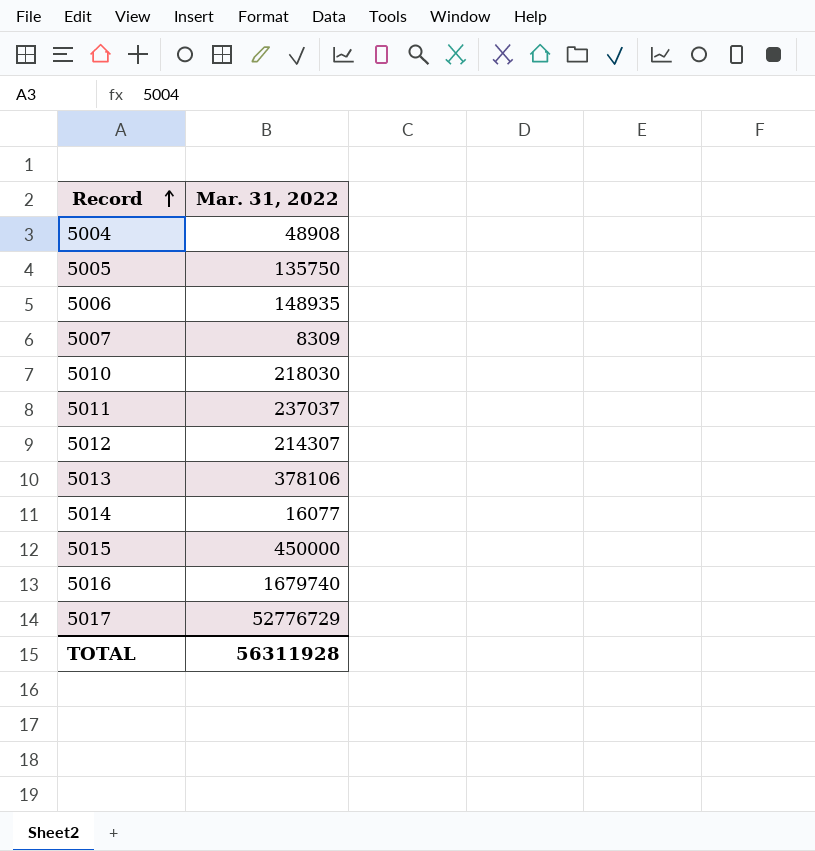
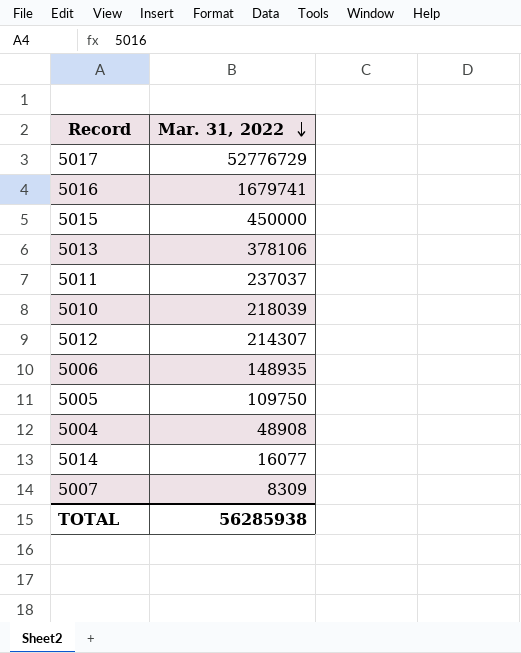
row order: Record ascending -> Mar. 31, 2022 descending
5016 | Mar. 31, 2022: 1679740 -> 1679741
5010 | Mar. 31, 2022: 218030 -> 218039
5005 | Mar. 31, 2022: 135750 -> 109750
TOTAL | Mar. 31, 2022: 56311928 -> 56285938

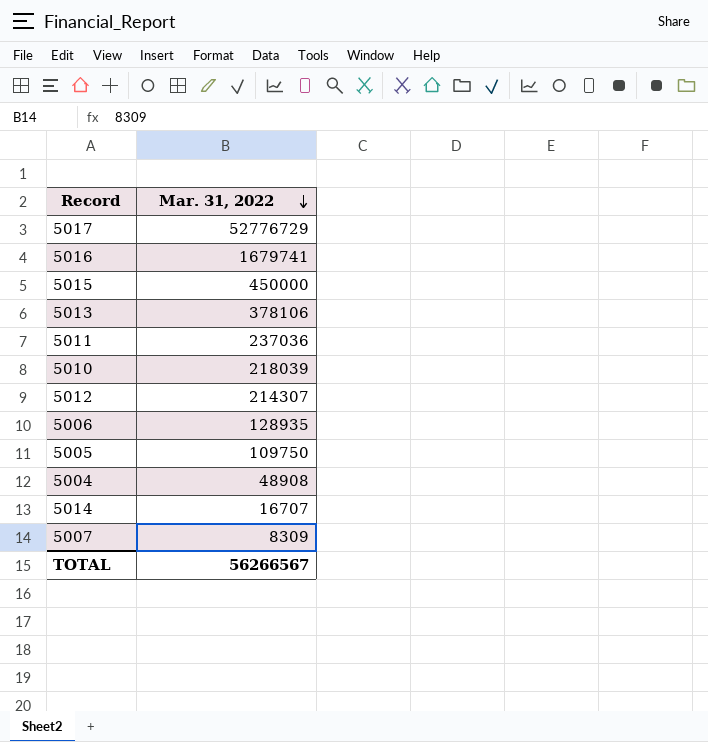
5011 | Mar. 31, 2022: 237037 -> 237036
5006 | Mar. 31, 2022: 148935 -> 128935
5014 | Mar. 31, 2022: 16077 -> 16707
TOTAL | Mar. 31, 2022: 56285938 -> 56266567

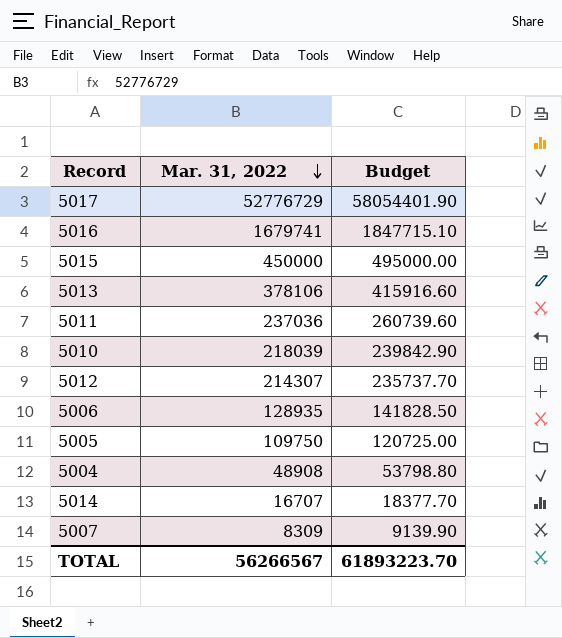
column Budget | formula: none -> [Mar. 31, 2022] * 1.1

